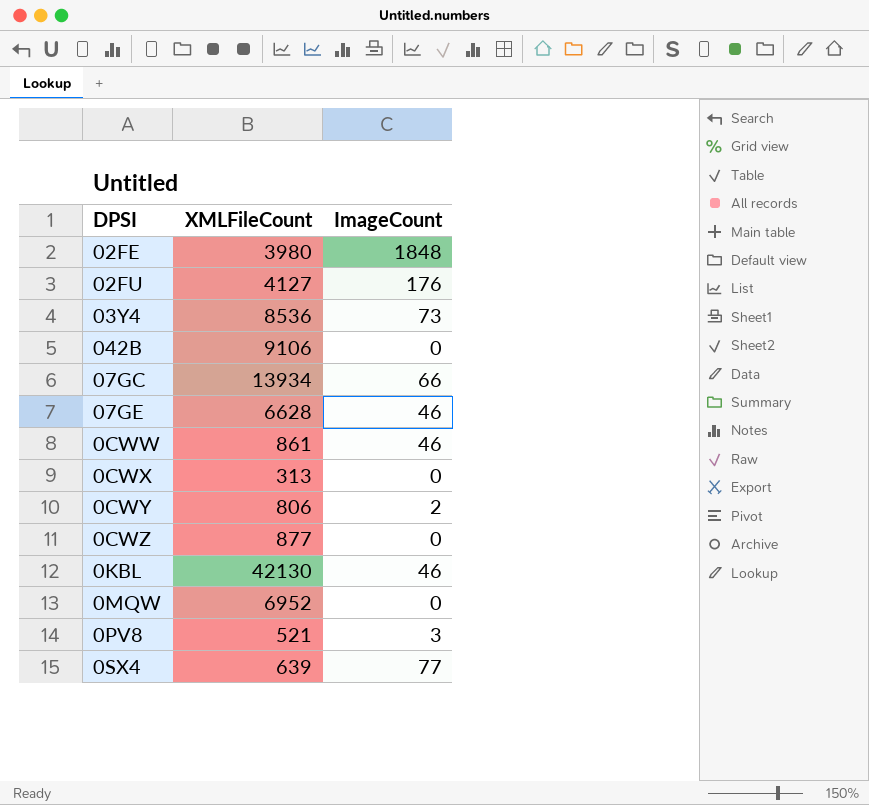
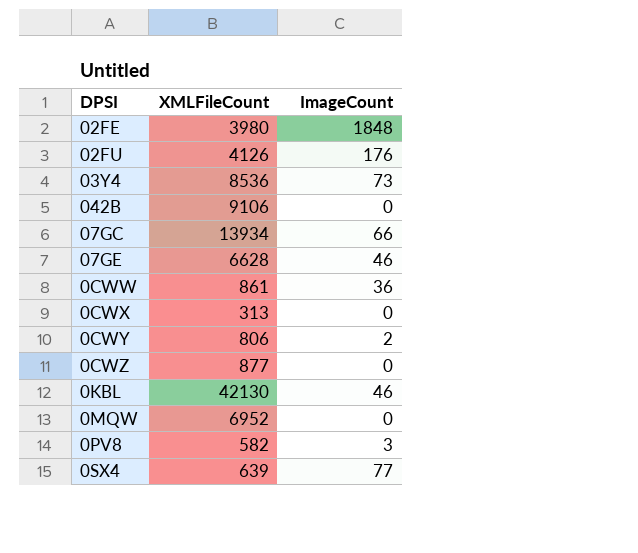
02FU | XMLFileCount: 4127 -> 4126
0CWW | ImageCount: 46 -> 36
0PV8 | XMLFileCount: 521 -> 582

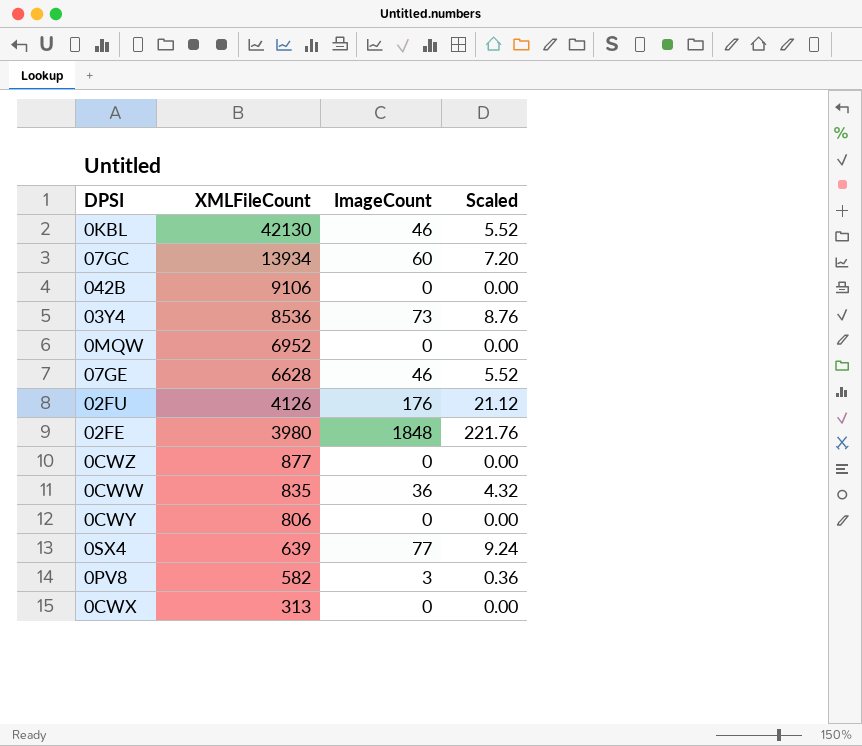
row order: none -> XMLFileCount descending
column Scaled | formula: none -> [ImageCount] * 0.12
07GC | ImageCount: 66 -> 60
0CWW | XMLFileCount: 861 -> 835
0CWY | ImageCount: 2 -> 0

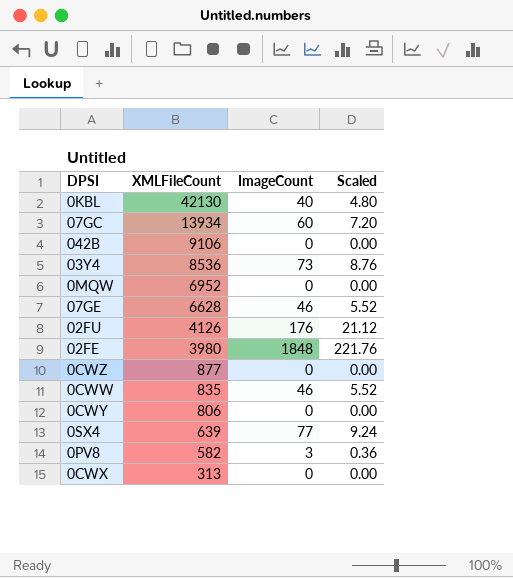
0KBL | ImageCount: 46 -> 40
0KBL | Scaled: 5.52 -> 4.80
0CWW | ImageCount: 36 -> 46
0CWW | Scaled: 4.32 -> 5.52

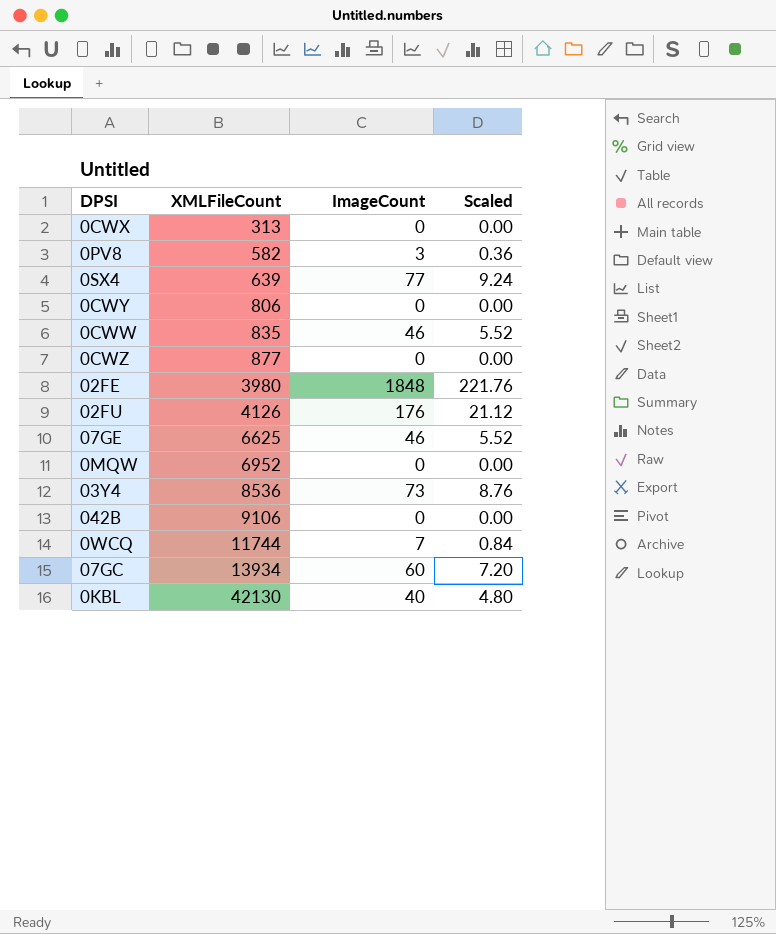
row order: XMLFileCount descending -> XMLFileCount ascending
07GE | XMLFileCount: 6628 -> 6625
row 0WCQ: none -> 11744 | 7 | 0.84

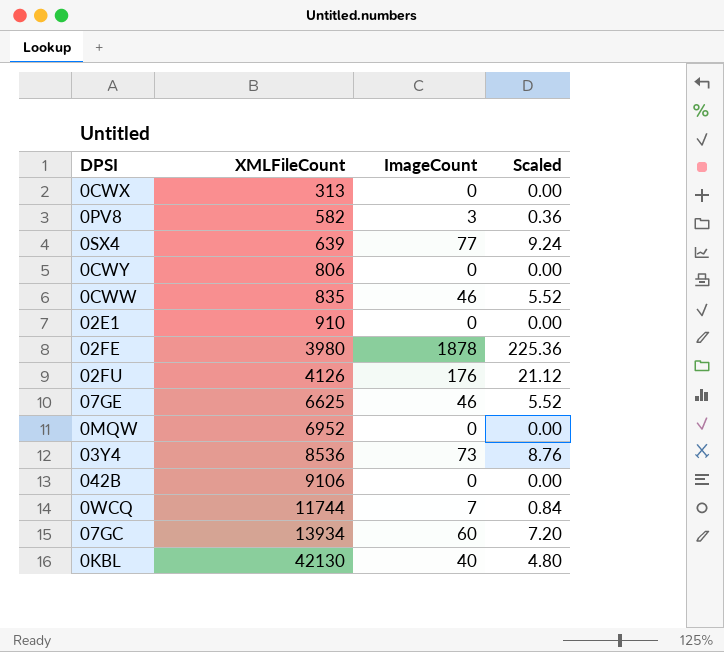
row 0CWZ: 877 | 0 | 0.00 -> none
row 02E1: none -> 910 | 0 | 0.00
02FE | ImageCount: 1848 -> 1878
02FE | Scaled: 221.76 -> 225.36

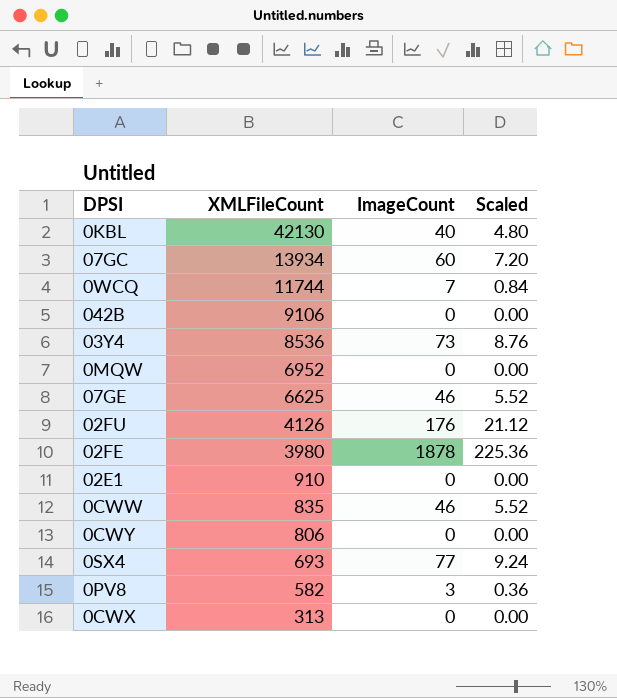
row order: XMLFileCount ascending -> XMLFileCount descending
0SX4 | XMLFileCount: 639 -> 693

